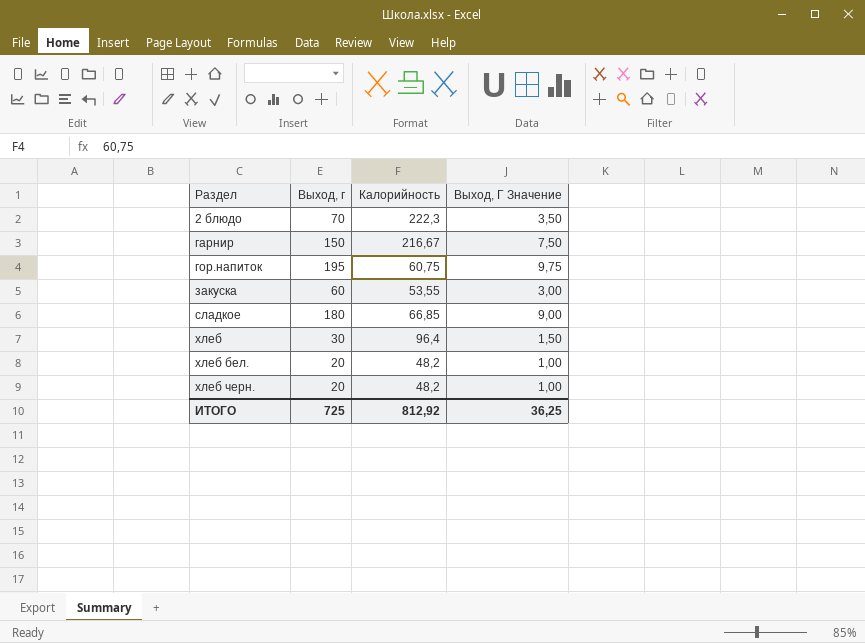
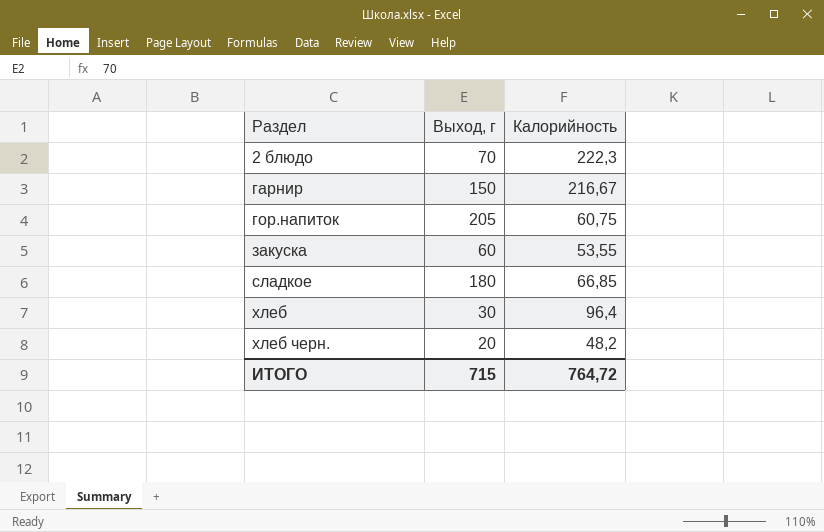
column Выход, Г Значение | formula: [Выход, г] * 0,05 -> none
row хлеб бел.: 20 | 48,2 | 1,00 -> none
гор.напиток | Выход, г: 195 -> 205
ИТОГО | Выход, г: 725 -> 715
ИТОГО | Калорийность: 812,92 -> 764,72

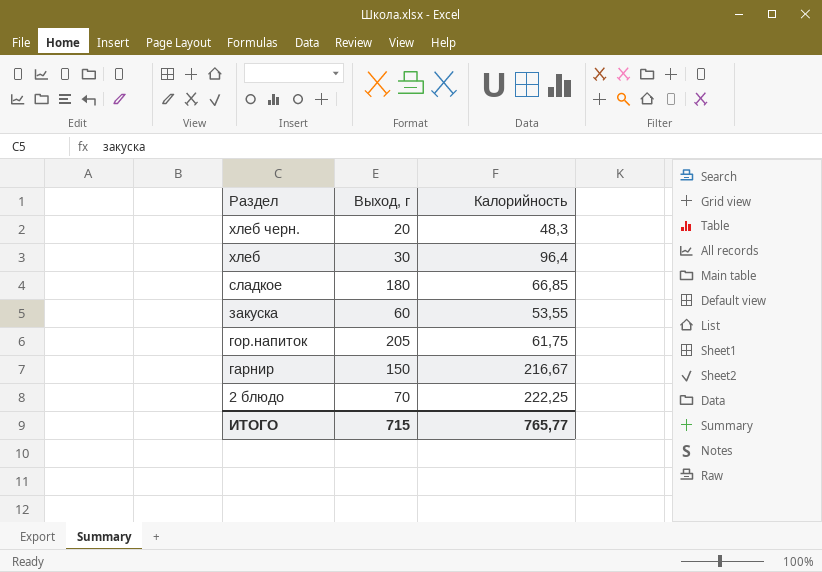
row order: Раздел ascending -> Раздел descending
хлеб черн. | Калорийность: 48,2 -> 48,3
гор.напиток | Калорийность: 60,75 -> 61,75
2 блюдо | Калорийность: 222,3 -> 222,25
ИТОГО | Калорийность: 764,72 -> 765,77

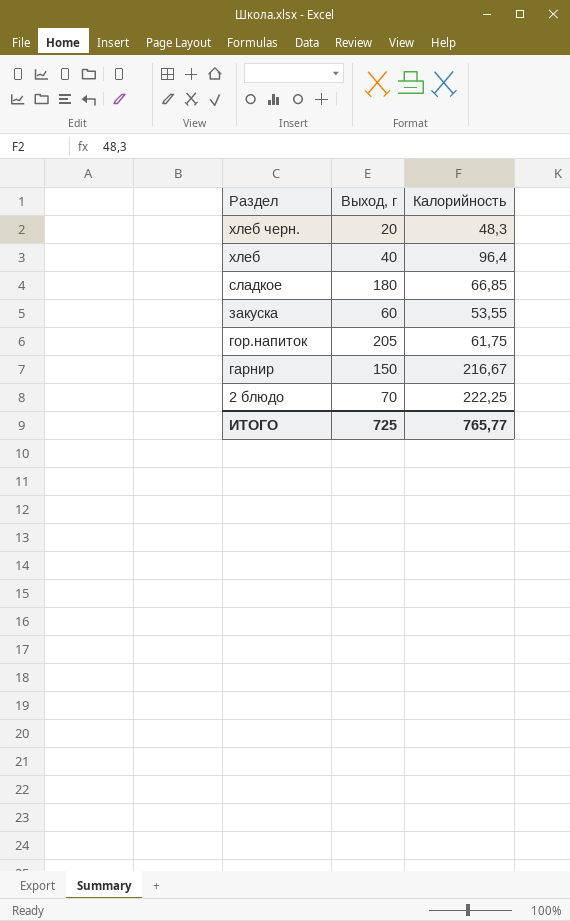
хлеб | Выход, г: 30 -> 40
ИТОГО | Выход, г: 715 -> 725

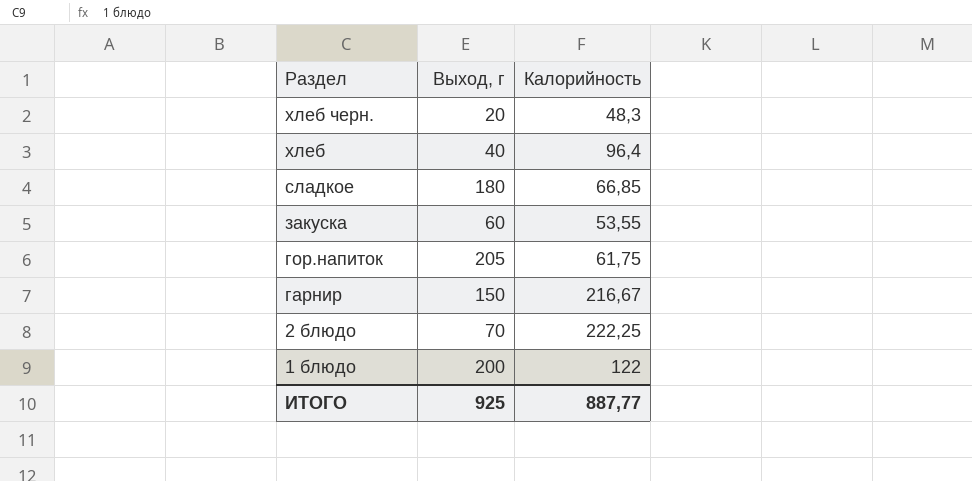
row 1 блюдо: none -> 200 | 122
ИТОГО | Выход, г: 725 -> 925
ИТОГО | Калорийность: 765,77 -> 887,77

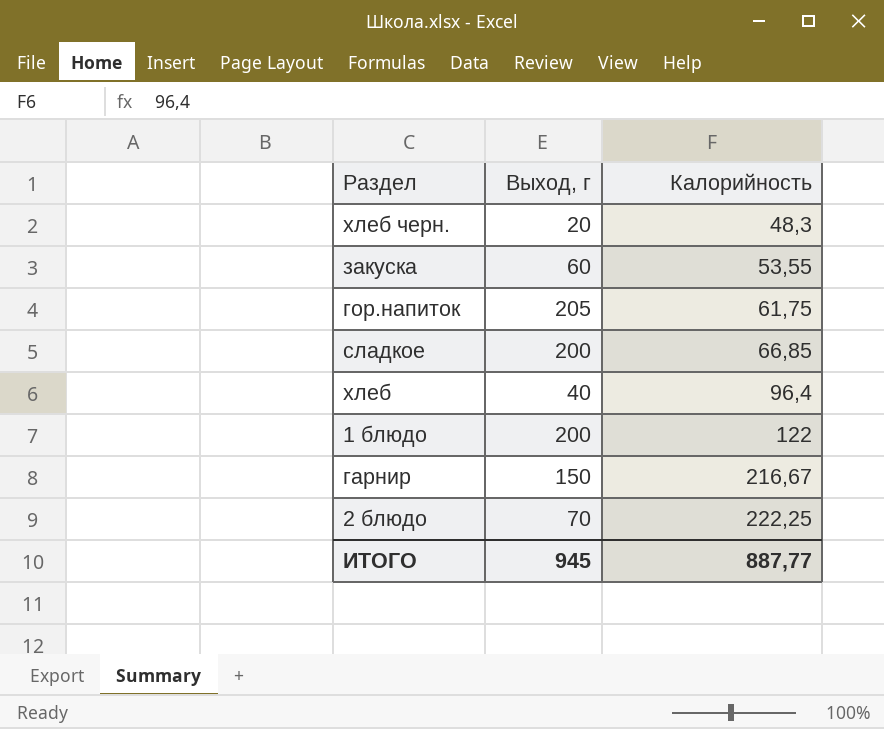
row order: Раздел descending -> Калорийность ascending
сладкое | Выход, г: 180 -> 200
ИТОГО | Выход, г: 925 -> 945

